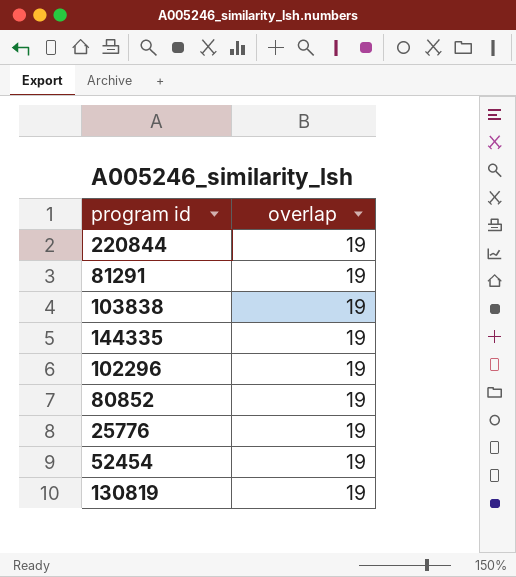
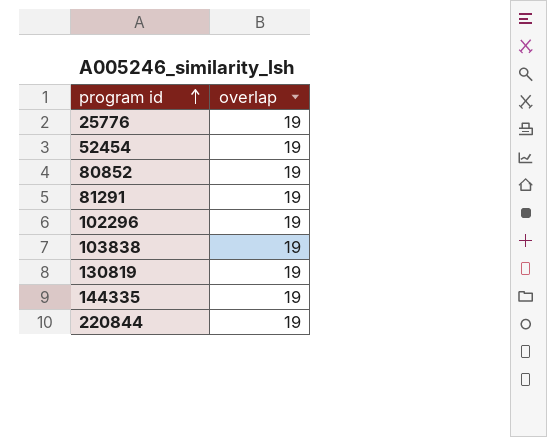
row order: none -> program id ascending

